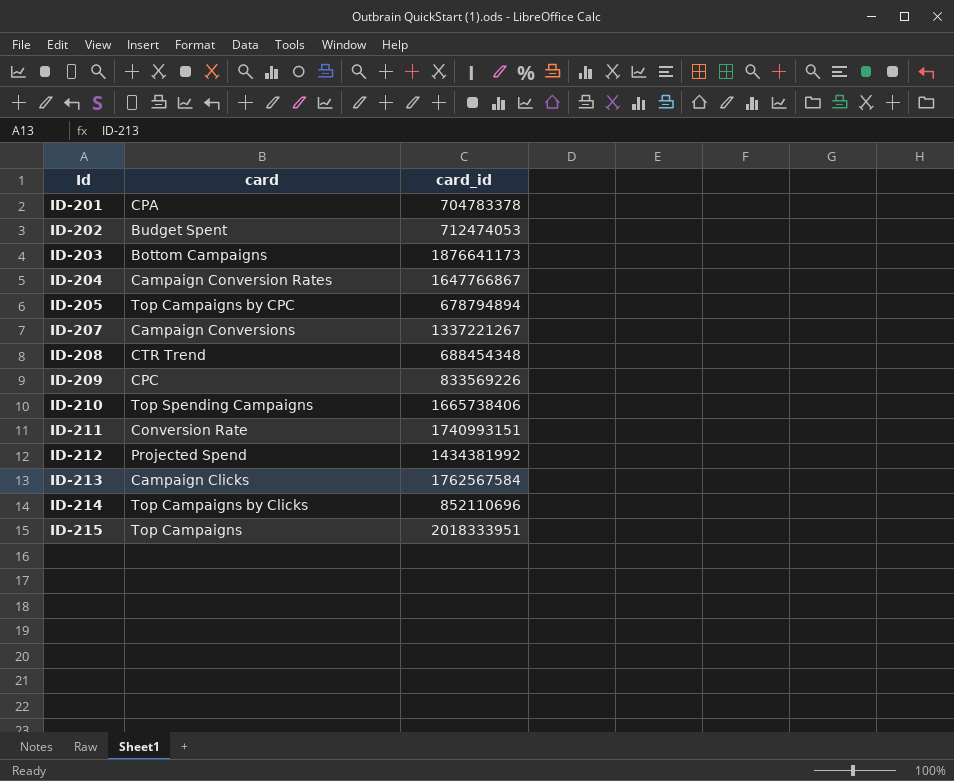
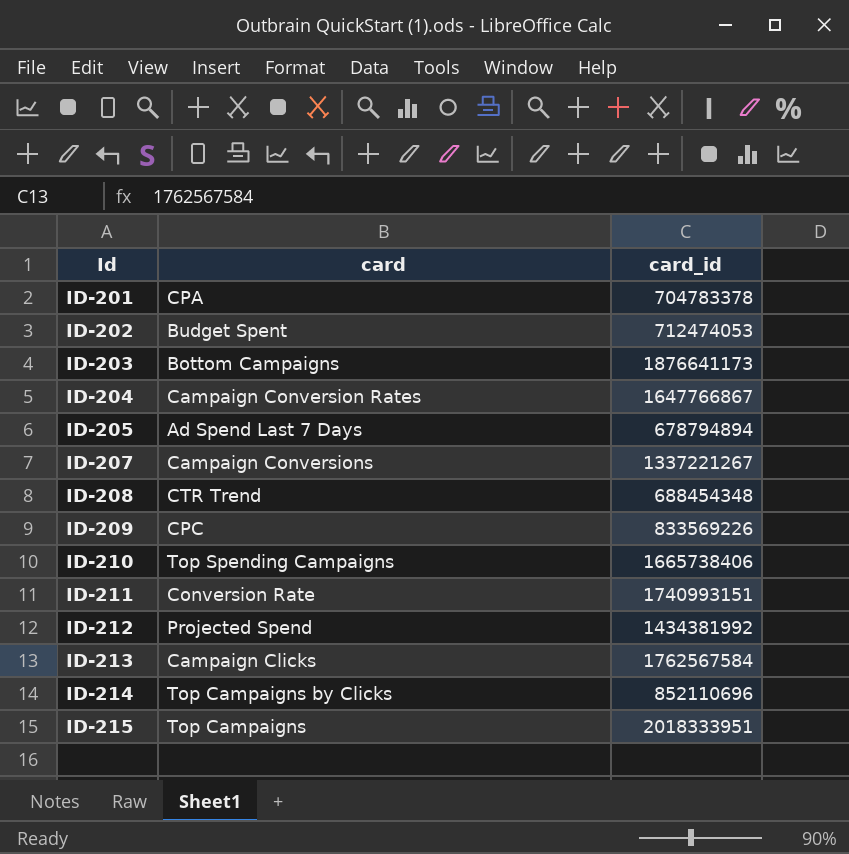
ID-205 | card: Top Campaigns by CPC -> Ad Spend Last 7 Days

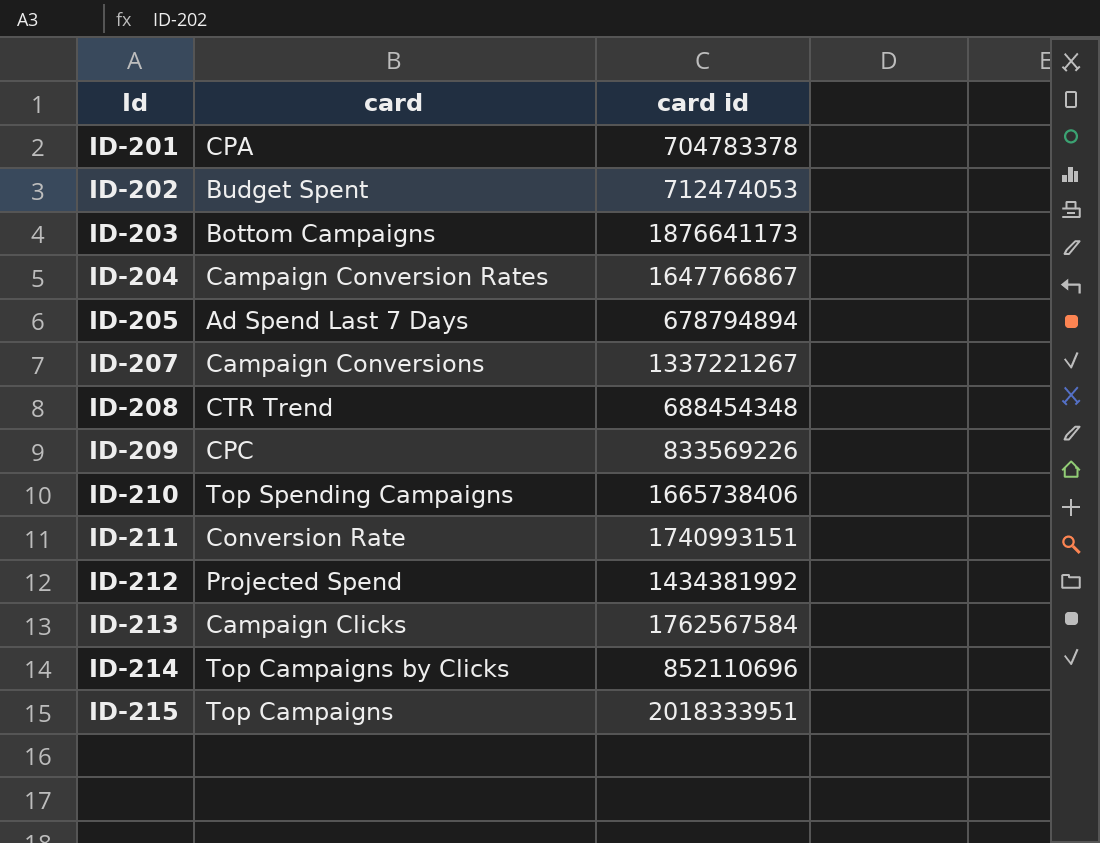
column name: card_id -> card id

